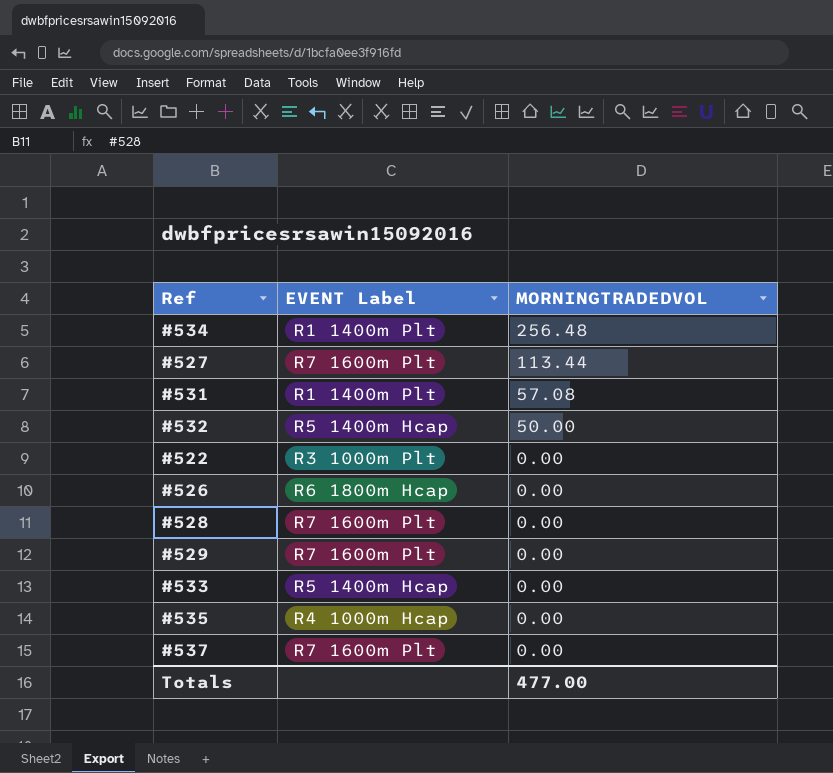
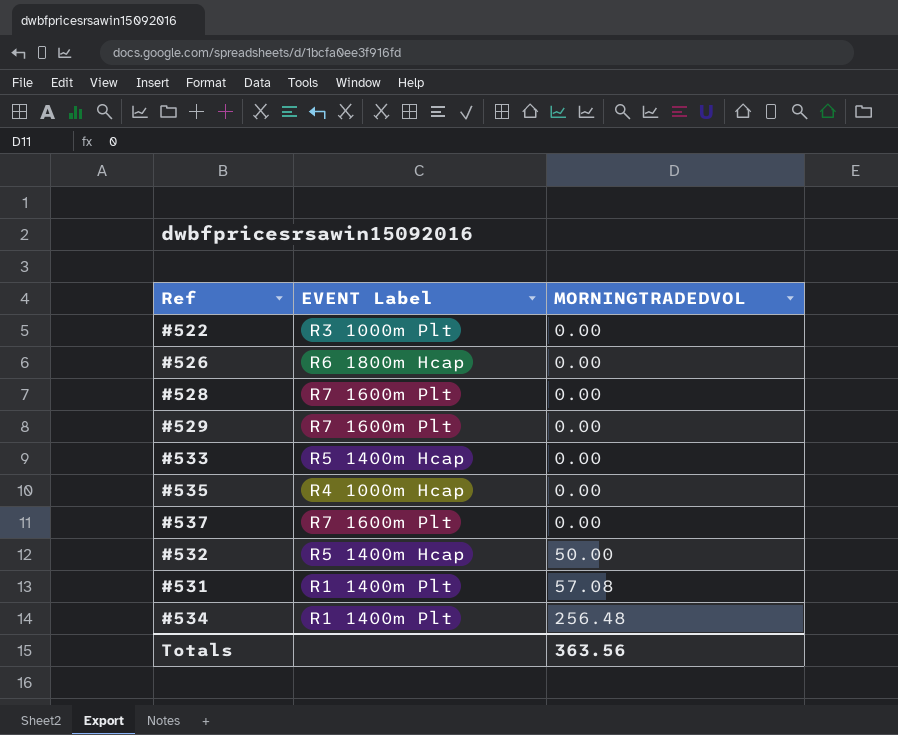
row order: MORNINGTRADEDVOL descending -> MORNINGTRADEDVOL ascending
row #527: R7 1600m Plt | 113.44 -> none
Totals | MORNINGTRADEDVOL: 477.00 -> 363.56

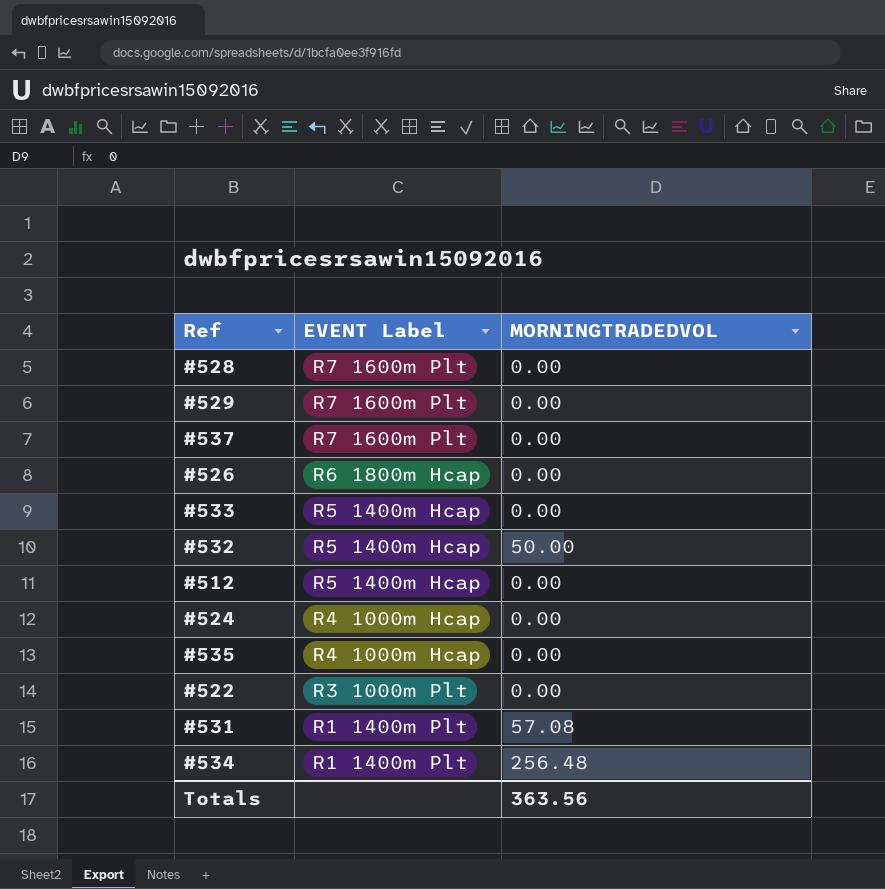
row order: MORNINGTRADEDVOL ascending -> EVENT Label descending
row #512: none -> R5 1400m Hcap | 0.00
row #524: none -> R4 1000m Hcap | 0.00

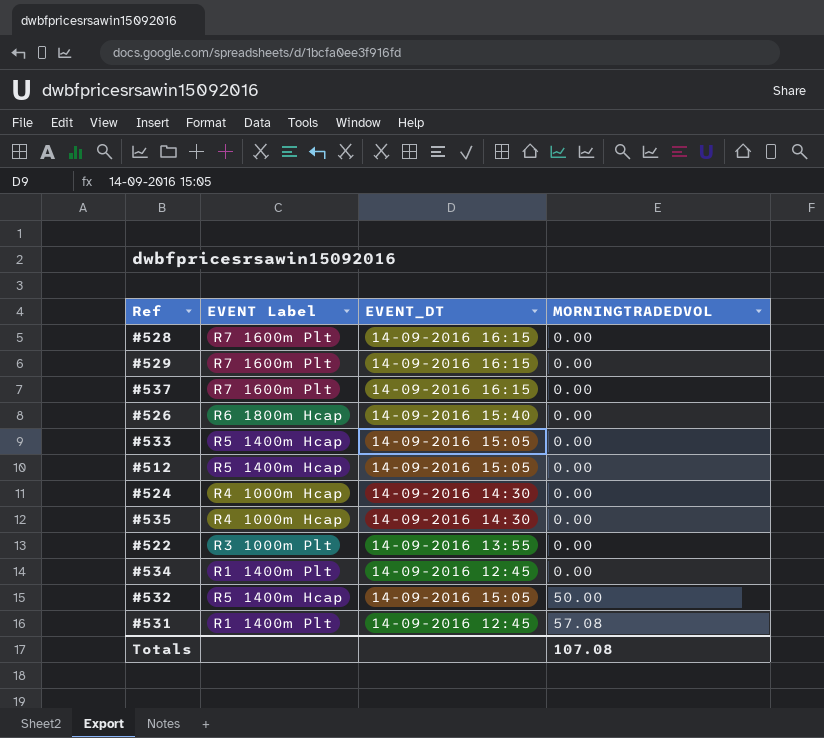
row order: EVENT Label descending -> MORNINGTRADEDVOL ascending
column EVENT_DT | position: none -> 3
#534 | MORNINGTRADEDVOL: 256.48 -> 0.00
Totals | MORNINGTRADEDVOL: 363.56 -> 107.08

